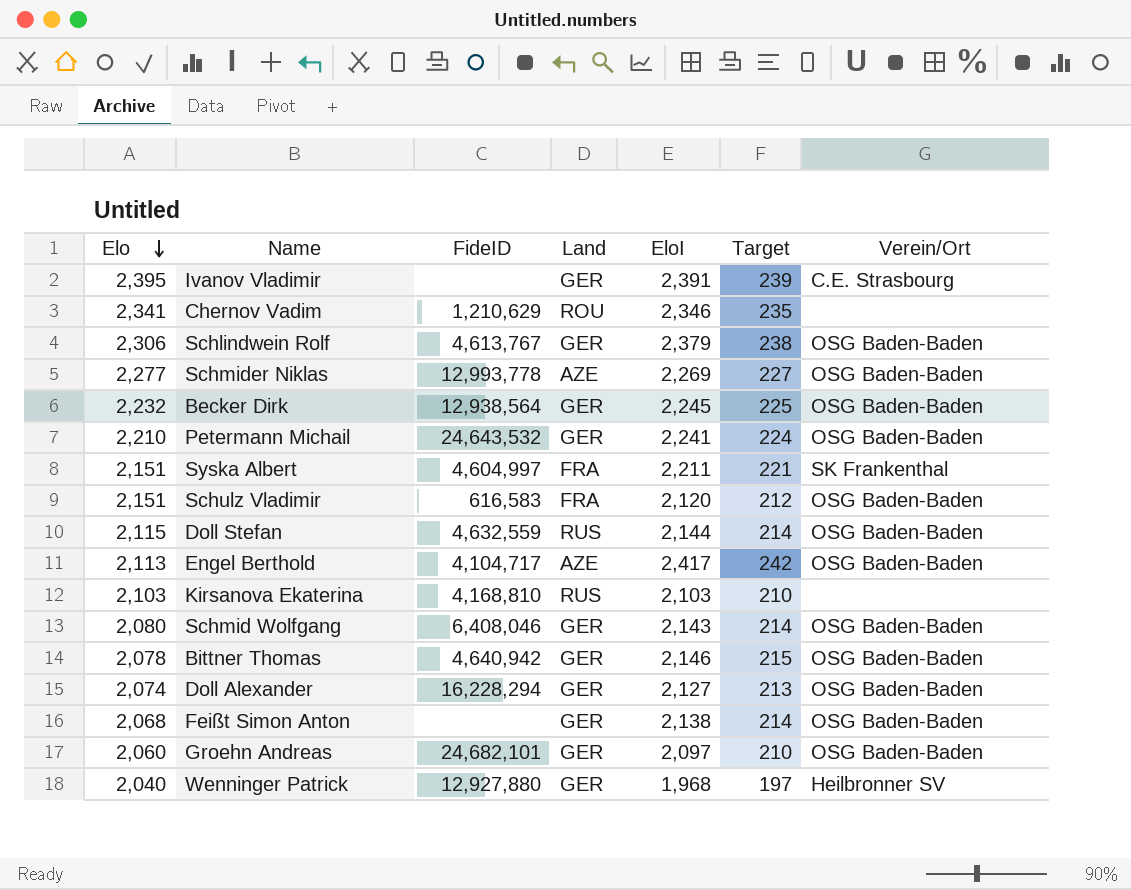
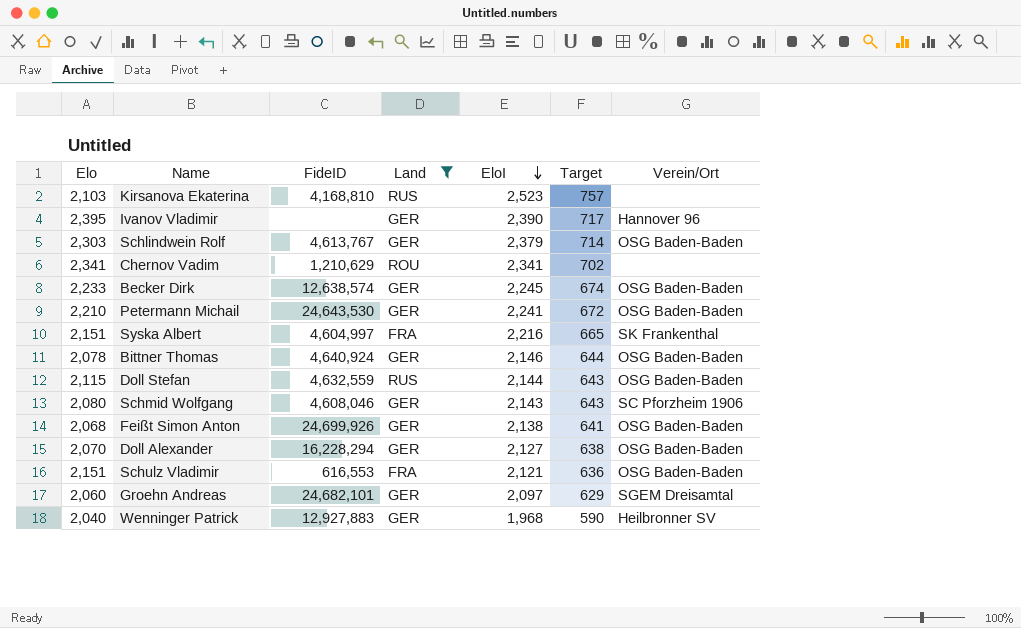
filter: none -> Land != AZE
row order: Elo descending -> EloI descending
column Target | formula: [EloI] * 0.1 -> [EloI] * 0.3
Kirsanova Ekaterina | EloI: 2,103 -> 2,523
Ivanov Vladimir | EloI: 2,391 -> 2,390
Ivanov Vladimir | Verein/Ort: C.E. Strasbourg -> Hannover 96
Schlindwein Rolf | Elo: 2,306 -> 2,303
Chernov Vadim | EloI: 2,346 -> 2,341
Becker Dirk | Elo: 2,232 -> 2,233
Becker Dirk | FideID: 12,938,564 -> 12,638,574
Petermann Michail | FideID: 24,643,532 -> 24,643,530
Syska Albert | EloI: 2,211 -> 2,216
Bittner Thomas | FideID: 4,640,942 -> 4,640,924
Schmid Wolfgang | FideID: 6,408,046 -> 4,608,046
Schmid Wolfgang | Verein/Ort: OSG Baden-Baden -> SC Pforzheim 1906
Feißt Simon Anton | FideID: none -> 24,699,926
Doll Alexander | Elo: 2,074 -> 2,070
Schulz Vladimir | FideID: 616,583 -> 616,553
Schulz Vladimir | EloI: 2,120 -> 2,121
Groehn Andreas | Verein/Ort: OSG Baden-Baden -> SGEM Dreisamtal
Wenninger Patrick | FideID: 12,927,880 -> 12,927,883

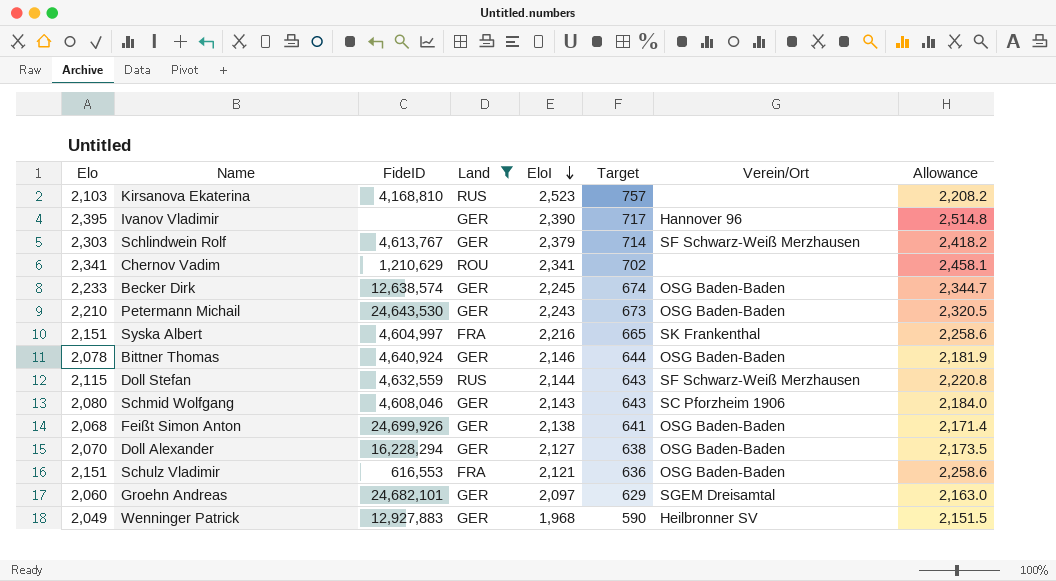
column Allowance | formula: none -> [Elo] * 1.05
Schlindwein Rolf | Verein/Ort: OSG Baden-Baden -> SF Schwarz-Weiß Merzhausen
Petermann Michail | EloI: 2,241 -> 2,243
Petermann Michail | Target: 672 -> 673
Doll Stefan | Verein/Ort: OSG Baden-Baden -> SF Schwarz-Weiß Merzhausen
Wenninger Patrick | Elo: 2,040 -> 2,049

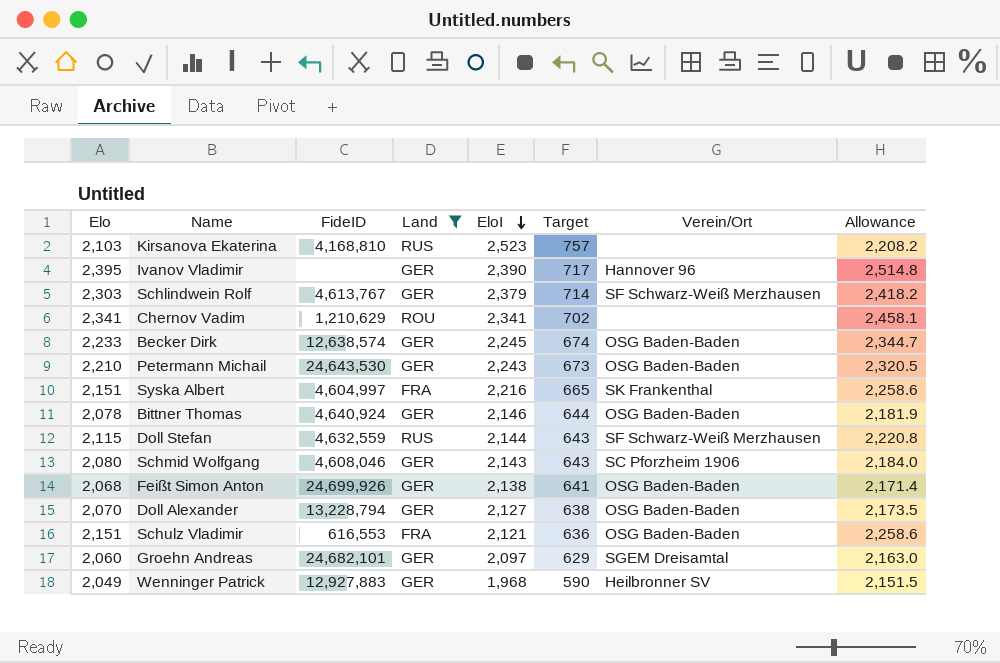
Doll Alexander | FideID: 16,228,294 -> 13,228,794

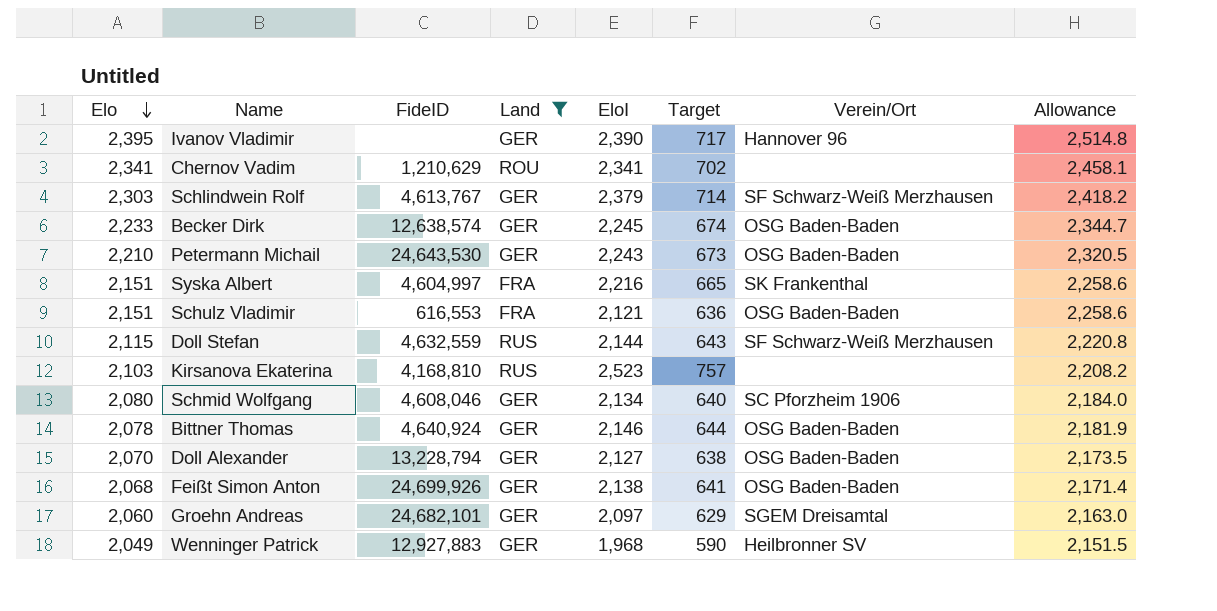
row order: EloI descending -> Elo descending
Schmid Wolfgang | EloI: 2,143 -> 2,134
Schmid Wolfgang | Target: 643 -> 640

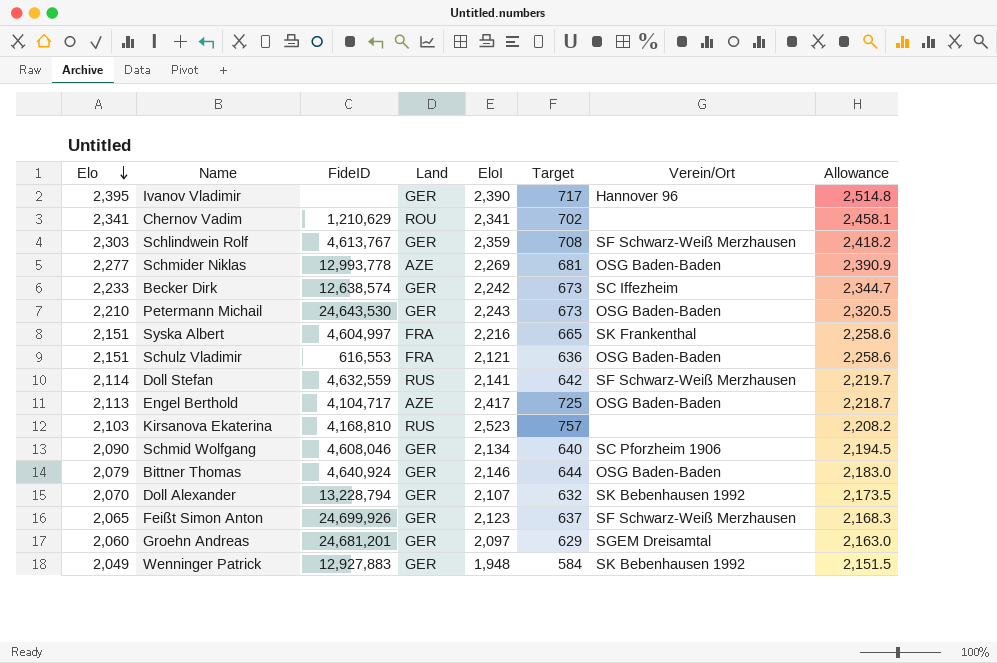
filter: Land != AZE -> none
Schlindwein Rolf | EloI: 2,379 -> 2,359
Schlindwein Rolf | Target: 714 -> 708
Becker Dirk | EloI: 2,245 -> 2,242
Becker Dirk | Target: 674 -> 673
Becker Dirk | Verein/Ort: OSG Baden-Baden -> SC Iffezheim
Doll Stefan | Elo: 2,115 -> 2,114
Doll Stefan | EloI: 2,144 -> 2,141
Doll Stefan | Target: 643 -> 642
Doll Stefan | Allowance: 2,220.8 -> 2,219.7
Schmid Wolfgang | Elo: 2,080 -> 2,090
Schmid Wolfgang | Allowance: 2,184.0 -> 2,194.5
Bittner Thomas | Elo: 2,078 -> 2,079
Bittner Thomas | Allowance: 2,181.9 -> 2,183.0
Doll Alexander | EloI: 2,127 -> 2,107
Doll Alexander | Target: 638 -> 632
Doll Alexander | Verein/Ort: OSG Baden-Baden -> SK Bebenhausen 1992
Feißt Simon Anton | Elo: 2,068 -> 2,065
Feißt Simon Anton | EloI: 2,138 -> 2,123
Feißt Simon Anton | Target: 641 -> 637
Feißt Simon Anton | Verein/Ort: OSG Baden-Baden -> SF Schwarz-Weiß Merzhausen
Feißt Simon Anton | Allowance: 2,171.4 -> 2,168.3
Groehn Andreas | FideID: 24,682,101 -> 24,681,201
Wenninger Patrick | EloI: 1,968 -> 1,948
Wenninger Patrick | Target: 590 -> 584
Wenninger Patrick | Verein/Ort: Heilbronner SV -> SK Bebenhausen 1992

